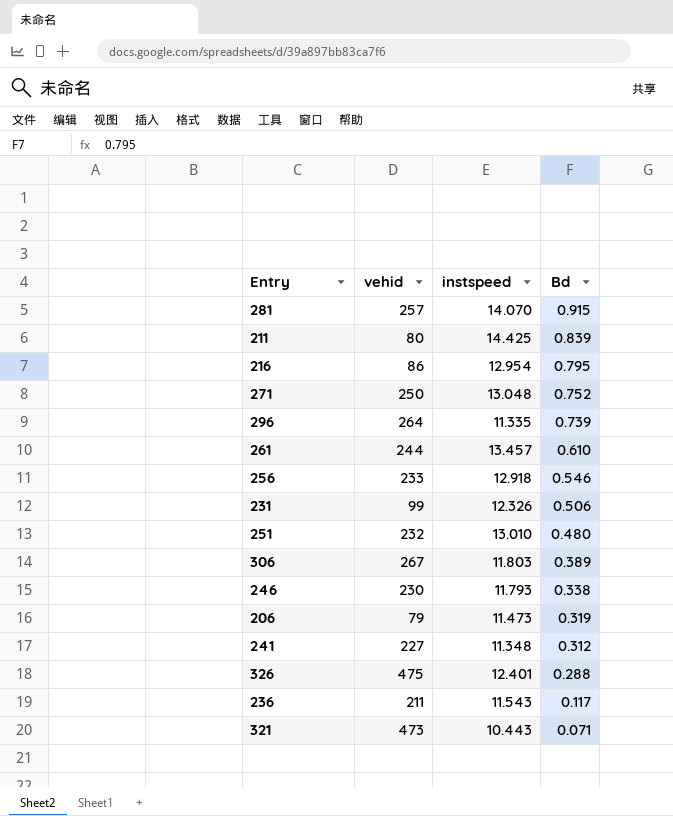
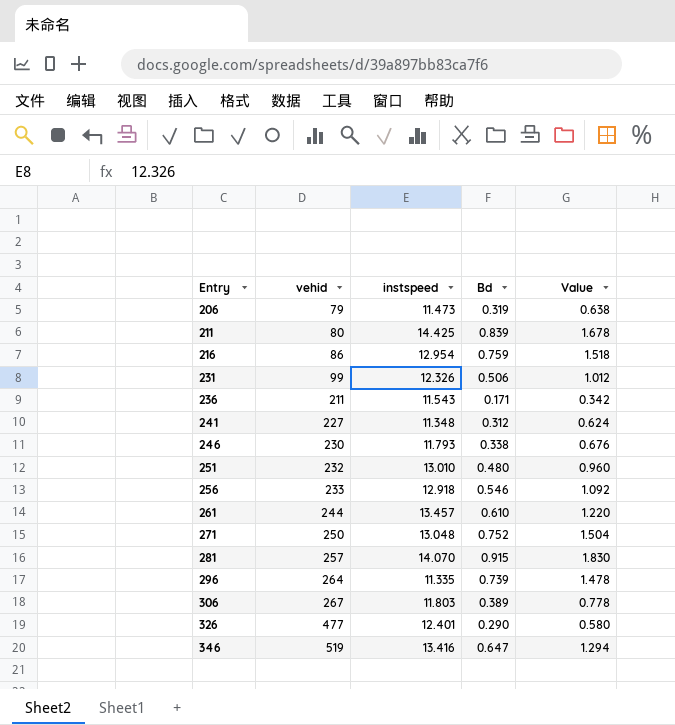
row order: Bd descending -> Entry ascending
column Value | formula: none -> [Bd] * 2
row 321: 473 | 10.443 | 0.071 -> none
216 | Bd: 0.795 -> 0.759
236 | Bd: 0.117 -> 0.171
326 | vehid: 475 -> 477
326 | Bd: 0.288 -> 0.290
row 346: none -> 519 | 13.416 | 0.647 | 1.294

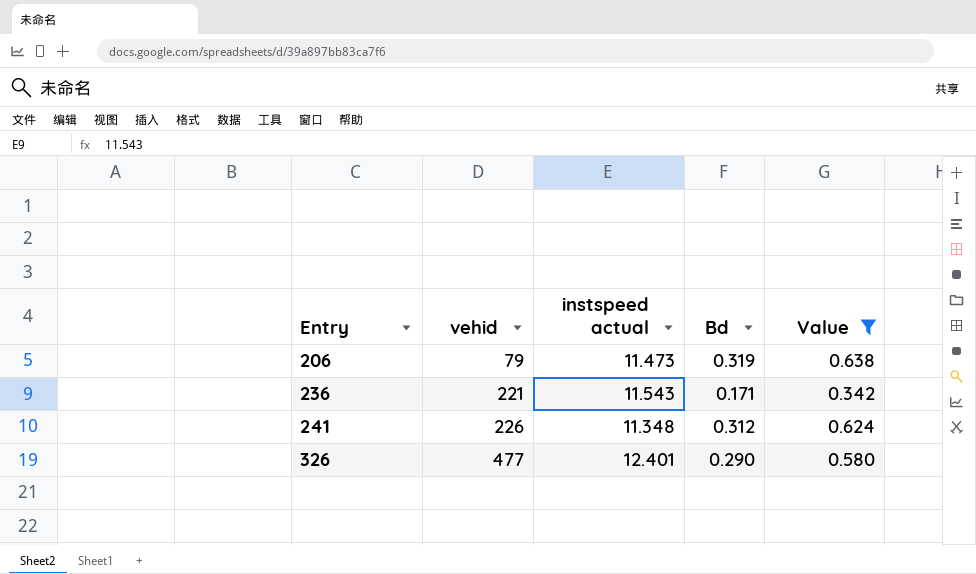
filter: none -> Value <= 0.638
column name: instspeed -> instspeed actual
236 | vehid: 211 -> 221
241 | vehid: 227 -> 226

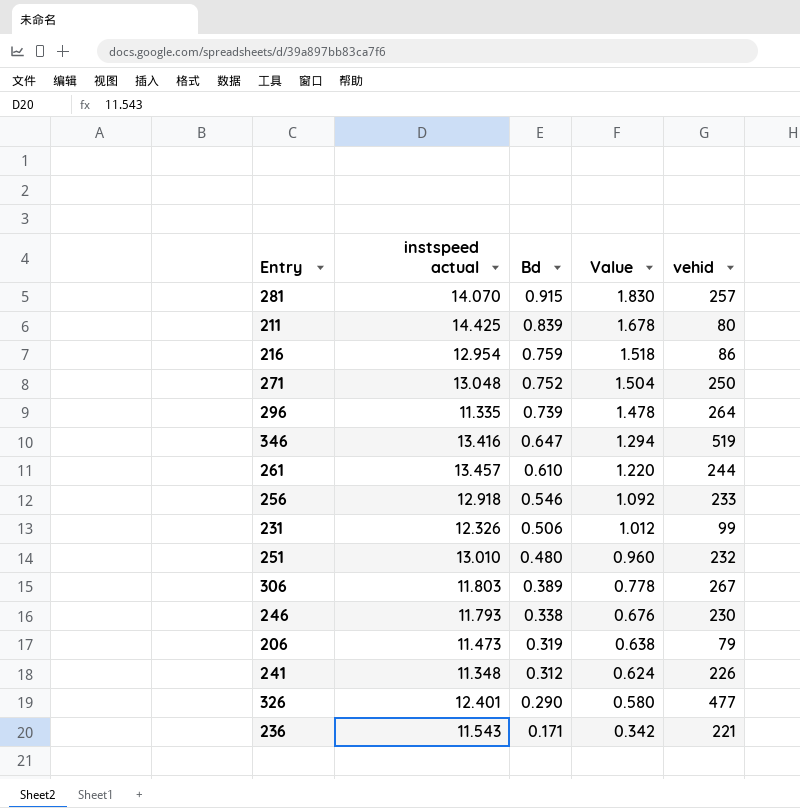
filter: Value <= 0.638 -> none
row order: Entry ascending -> Bd descending
column vehid | position: 2 -> 5

